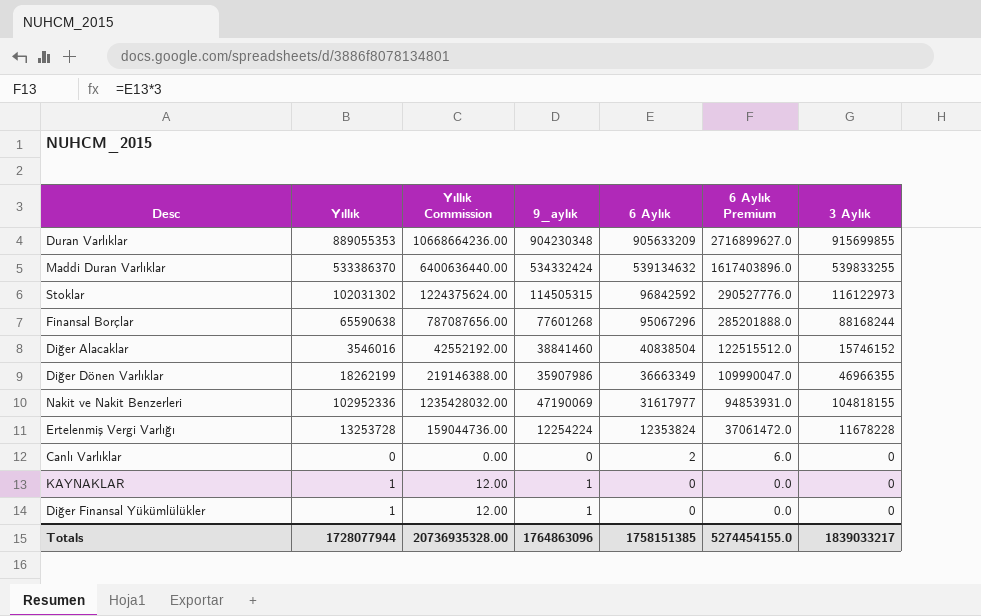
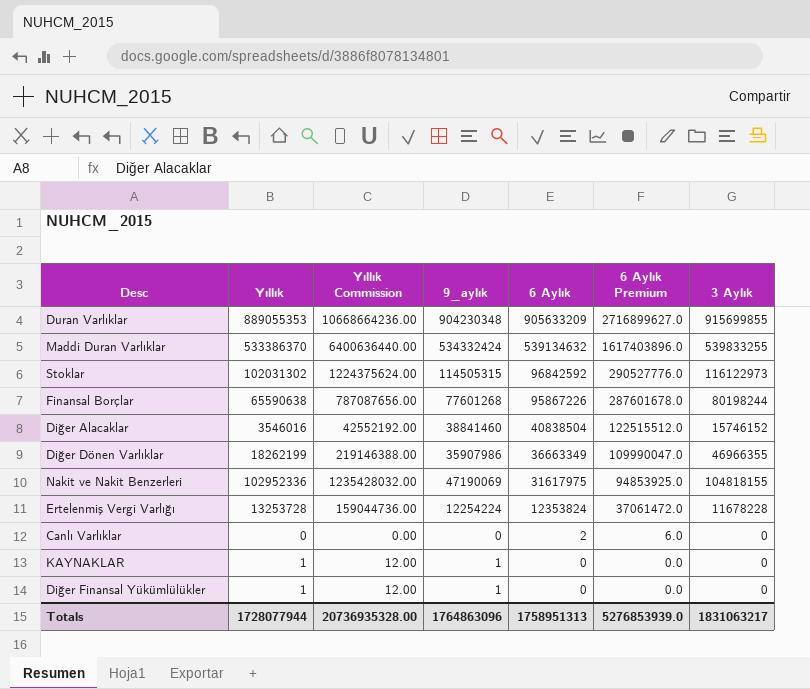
Finansal Borçlar | 6 Aylık: 95067296 -> 95867226
Finansal Borçlar | 6 Aylık Premium: 285201888.0 -> 287601678.0
Finansal Borçlar | 3 Aylık: 88168244 -> 80198244
Nakit ve Nakit Benzerleri | 6 Aylık: 31617977 -> 31617975
Nakit ve Nakit Benzerleri | 6 Aylık Premium: 94853931.0 -> 94853925.0
Totals | 6 Aylık: 1758151385 -> 1758951313
Totals | 6 Aylık Premium: 5274454155.0 -> 5276853939.0
Totals | 3 Aylık: 1839033217 -> 1831063217

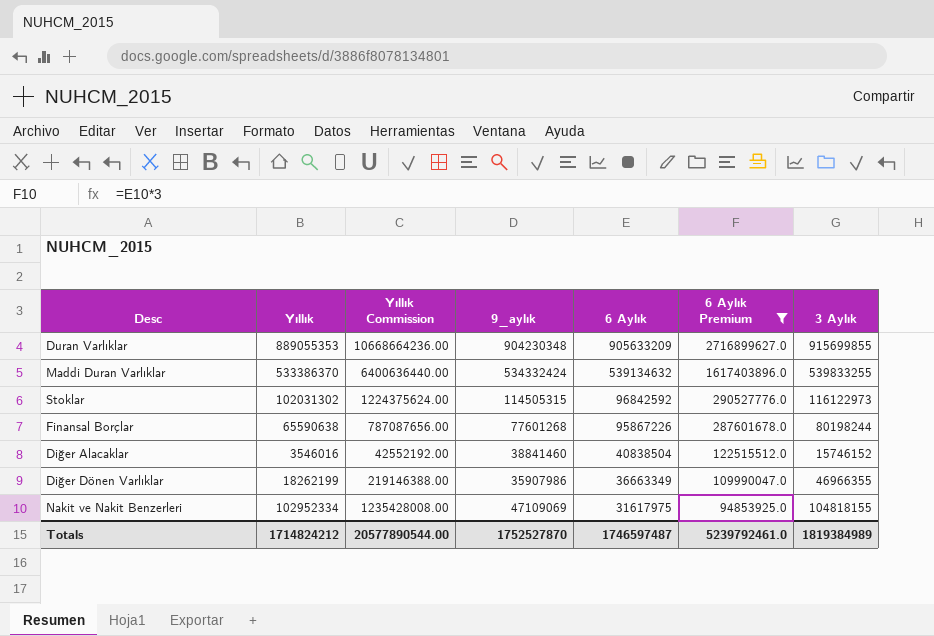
filter: none -> 6 Aylık Premium >= 94853925.0
Nakit ve Nakit Benzerleri | Yıllık: 102952336 -> 102952334
Nakit ve Nakit Benzerleri | Yıllık Commission: 1235428032.00 -> 1235428008.00
Nakit ve Nakit Benzerleri | 9_aylık: 47190069 -> 47109069
Totals | Yıllık: 1728077944 -> 1714824212
Totals | Yıllık Commission: 20736935328.00 -> 20577890544.00
Totals | 9_aylık: 1764863096 -> 1752527870
Totals | 6 Aylık: 1758951313 -> 1746597487
Totals | 6 Aylık Premium: 5276853939.0 -> 5239792461.0
Totals | 3 Aylık: 1831063217 -> 1819384989

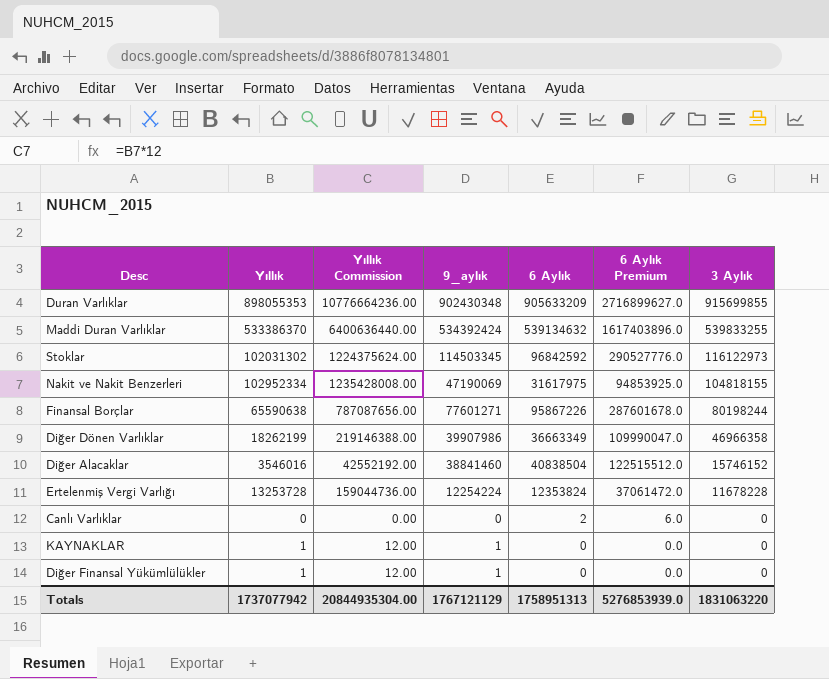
filter: 6 Aylık Premium >= 94853925.0 -> none
row order: 6 Aylık descending -> 3 Aylık descending
Duran Varlıklar | Yıllık: 889055353 -> 898055353
Duran Varlıklar | Yıllık Commission: 10668664236.00 -> 10776664236.00
Duran Varlıklar | 9_aylık: 904230348 -> 902430348
Maddi Duran Varlıklar | 9_aylık: 534332424 -> 534392424
Stoklar | 9_aylık: 114505315 -> 114503345
Nakit ve Nakit Benzerleri | 9_aylık: 47109069 -> 47190069
Finansal Borçlar | 9_aylık: 77601268 -> 77601271
Diğer Dönen Varlıklar | 9_aylık: 35907986 -> 39907986
Diğer Dönen Varlıklar | 3 Aylık: 46966355 -> 46966358
Totals | Yıllık: 1714824212 -> 1737077942
Totals | Yıllık Commission: 20577890544.00 -> 20844935304.00
Totals | 9_aylık: 1752527870 -> 1767121129
Totals | 6 Aylık: 1746597487 -> 1758951313
Totals | 6 Aylık Premium: 5239792461.0 -> 5276853939.0
Totals | 3 Aylık: 1819384989 -> 1831063220

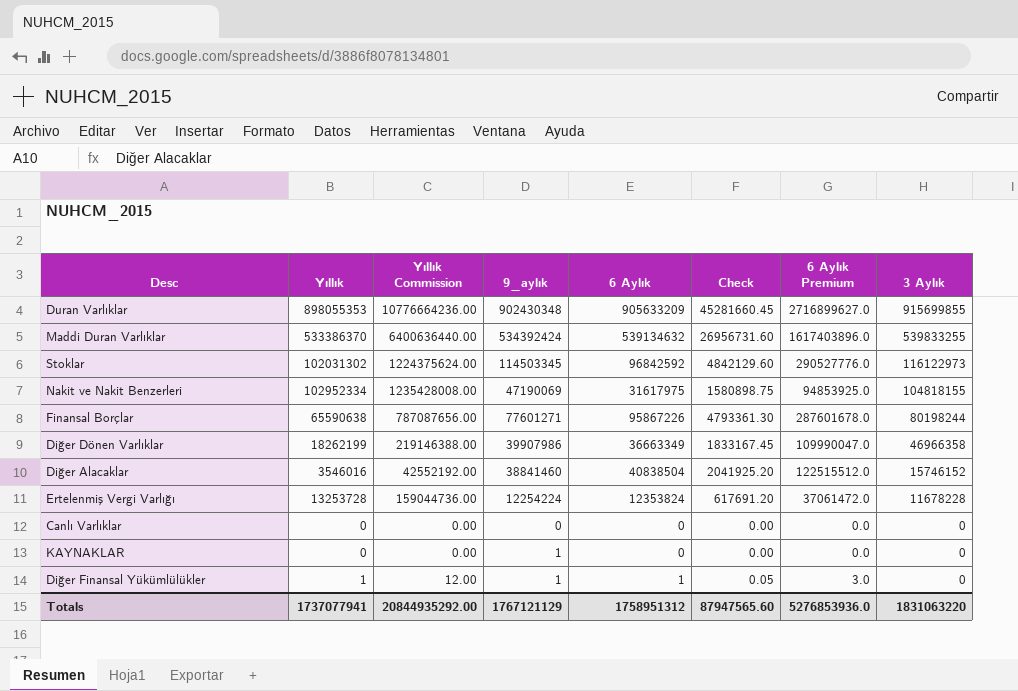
column Check | formula: none -> [6 Aylık] * 0.05
Canlı Varlıklar | 6 Aylık: 2 -> 0
Canlı Varlıklar | 6 Aylık Premium: 6.0 -> 0.0
KAYNAKLAR | Yıllık: 1 -> 0
KAYNAKLAR | Yıllık Commission: 12.00 -> 0.00
Diğer Finansal Yükümlülükler | 6 Aylık: 0 -> 1
Diğer Finansal Yükümlülükler | 6 Aylık Premium: 0.0 -> 3.0
Totals | Yıllık: 1737077942 -> 1737077941
Totals | Yıllık Commission: 20844935304.00 -> 20844935292.00
Totals | 6 Aylık: 1758951313 -> 1758951312
Totals | 6 Aylık Premium: 5276853939.0 -> 5276853936.0

